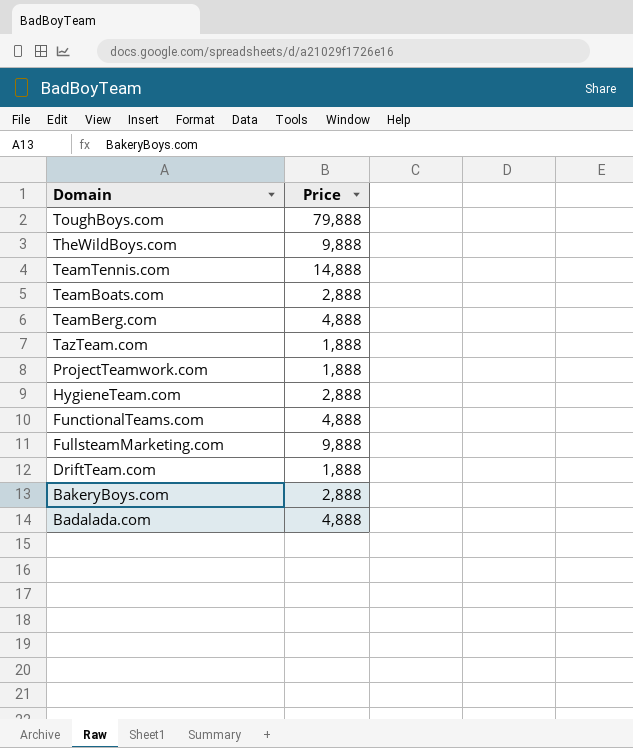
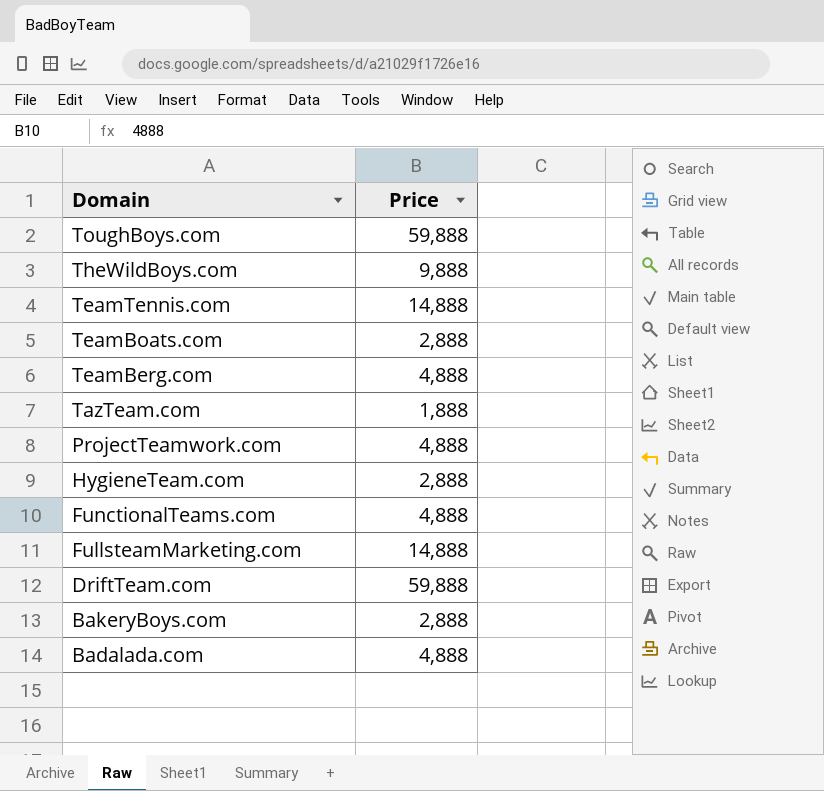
ToughBoys.com | Price: 79,888 -> 59,888
ProjectTeamwork.com | Price: 1,888 -> 4,888
FullsteamMarketing.com | Price: 9,888 -> 14,888
DriftTeam.com | Price: 1,888 -> 59,888

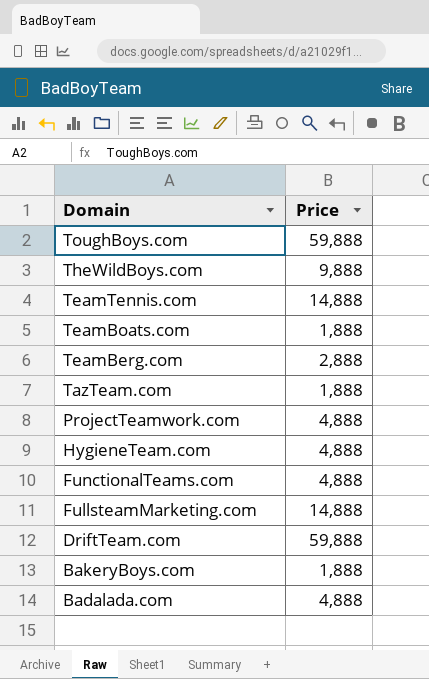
TeamBoats.com | Price: 2,888 -> 1,888
TeamBerg.com | Price: 4,888 -> 2,888
HygieneTeam.com | Price: 2,888 -> 4,888
BakeryBoys.com | Price: 2,888 -> 1,888

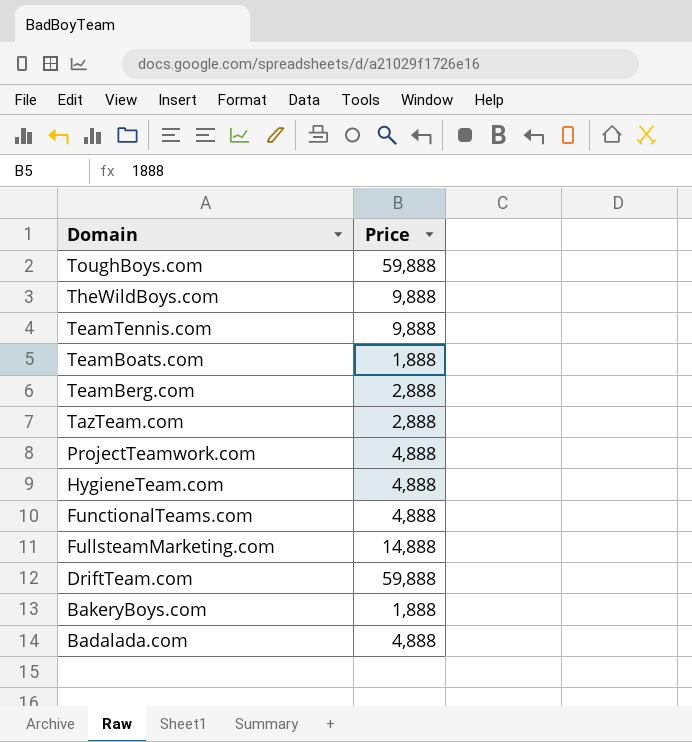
TeamTennis.com | Price: 14,888 -> 9,888
TazTeam.com | Price: 1,888 -> 2,888

